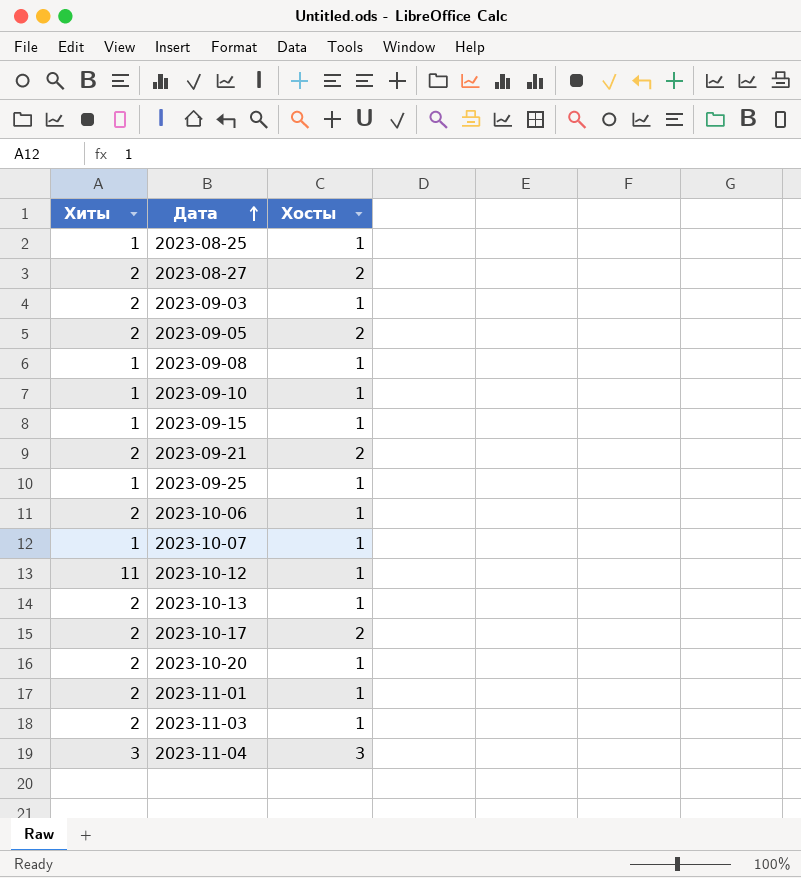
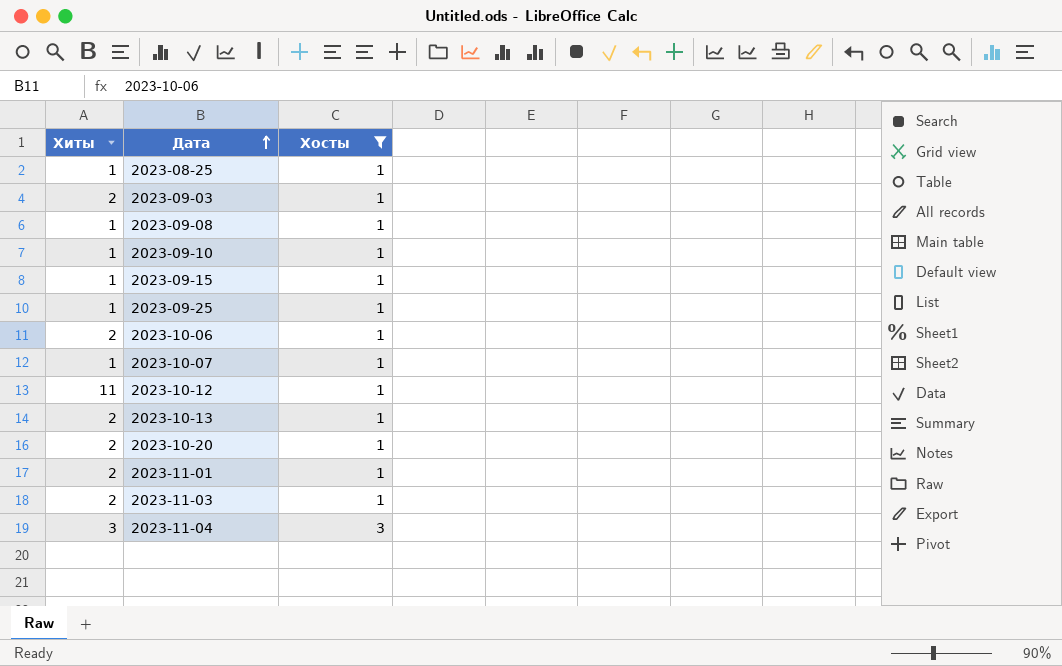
filter: none -> Хосты != 2

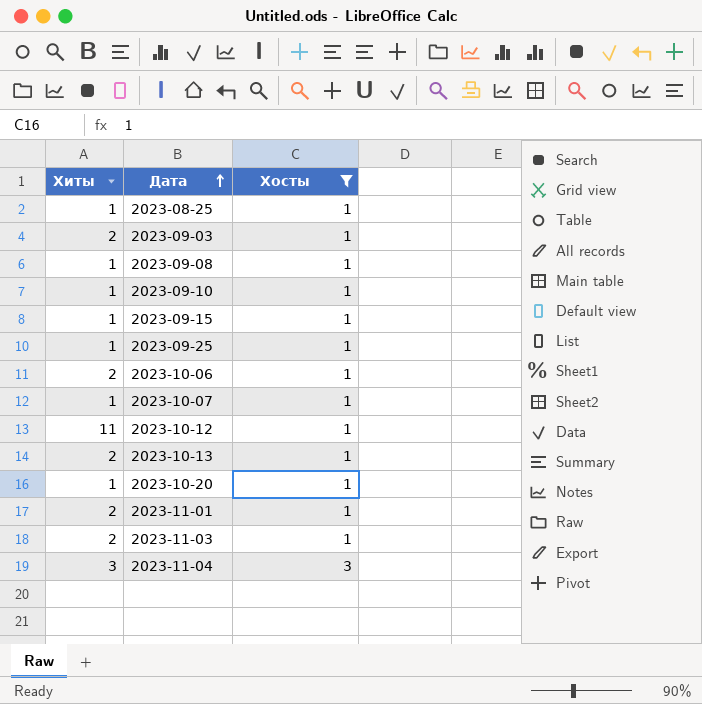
2023-10-20 | Хиты: 2 -> 1

